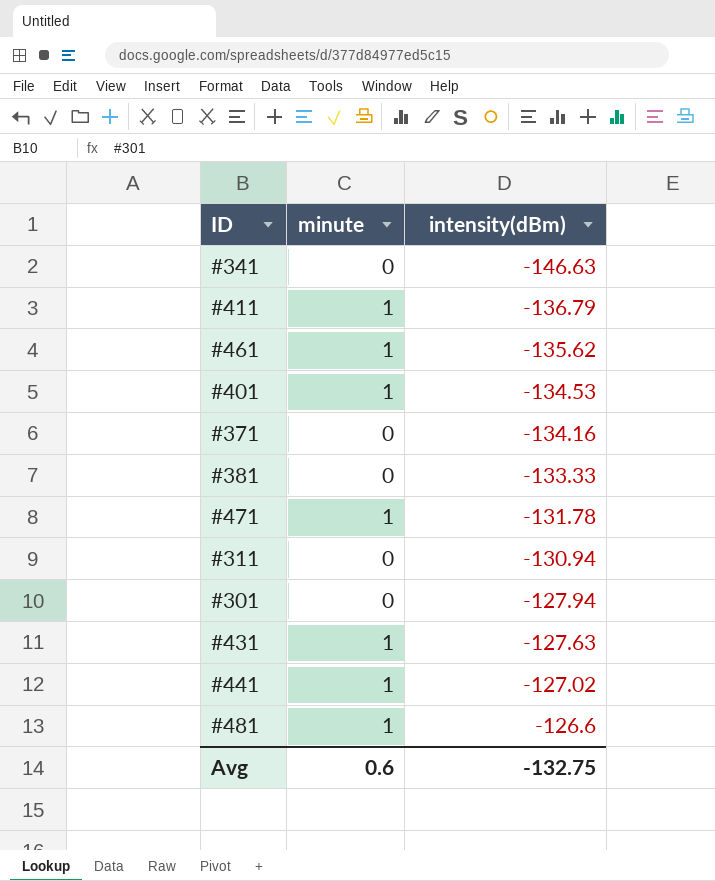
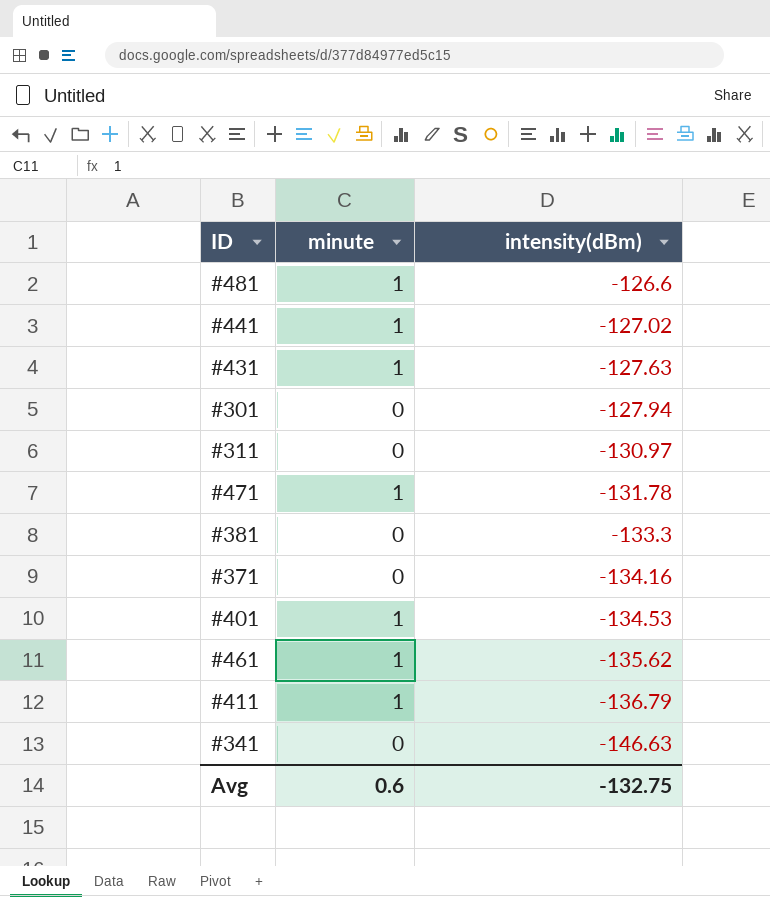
row order: intensity(dBm) ascending -> intensity(dBm) descending
#311 | intensity(dBm): -130.94 -> -130.97
#381 | intensity(dBm): -133.33 -> -133.3

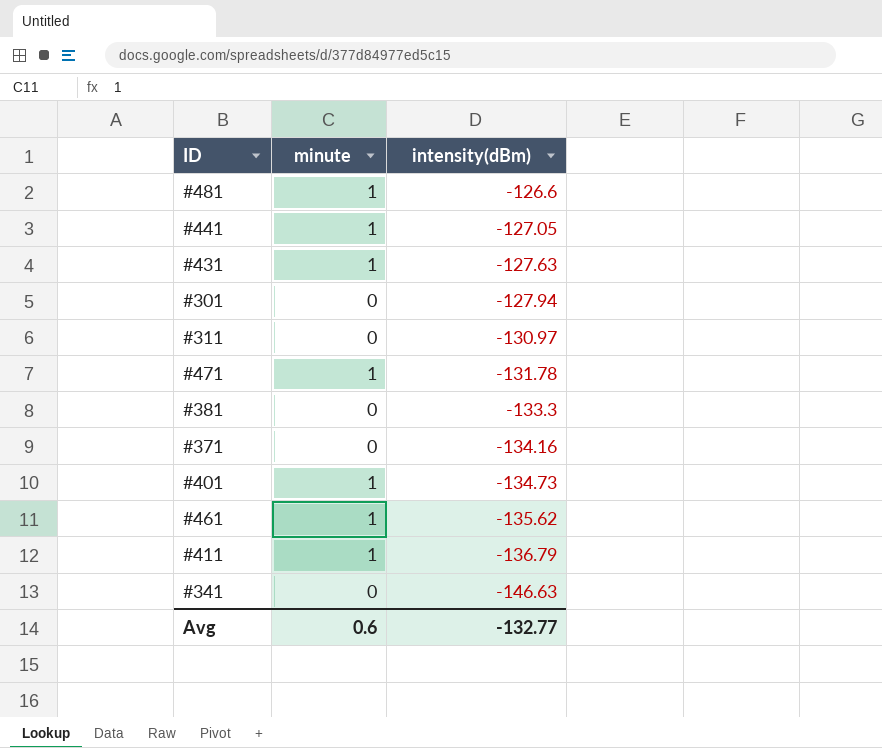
#441 | intensity(dBm): -127.02 -> -127.05
#401 | intensity(dBm): -134.53 -> -134.73
Avg | intensity(dBm): -132.75 -> -132.77

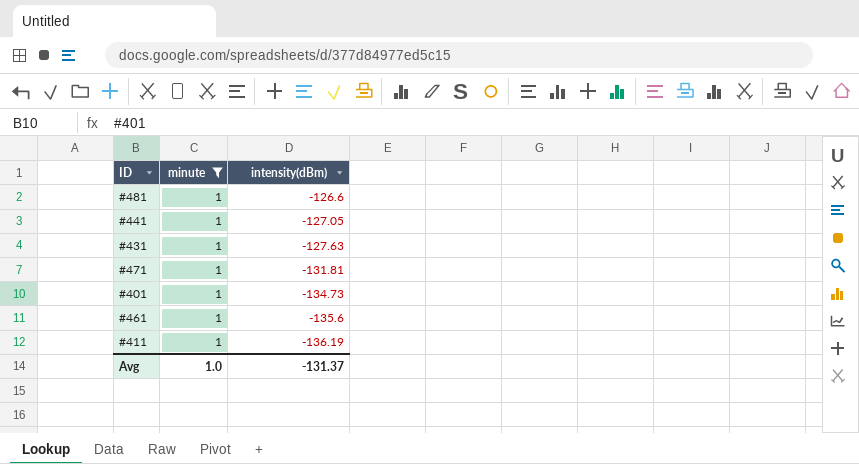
filter: none -> minute = 1
#471 | intensity(dBm): -131.78 -> -131.81
#461 | intensity(dBm): -135.62 -> -135.6
#411 | intensity(dBm): -136.79 -> -136.19
Avg | minute: 0.6 -> 1.0
Avg | intensity(dBm): -132.77 -> -131.37

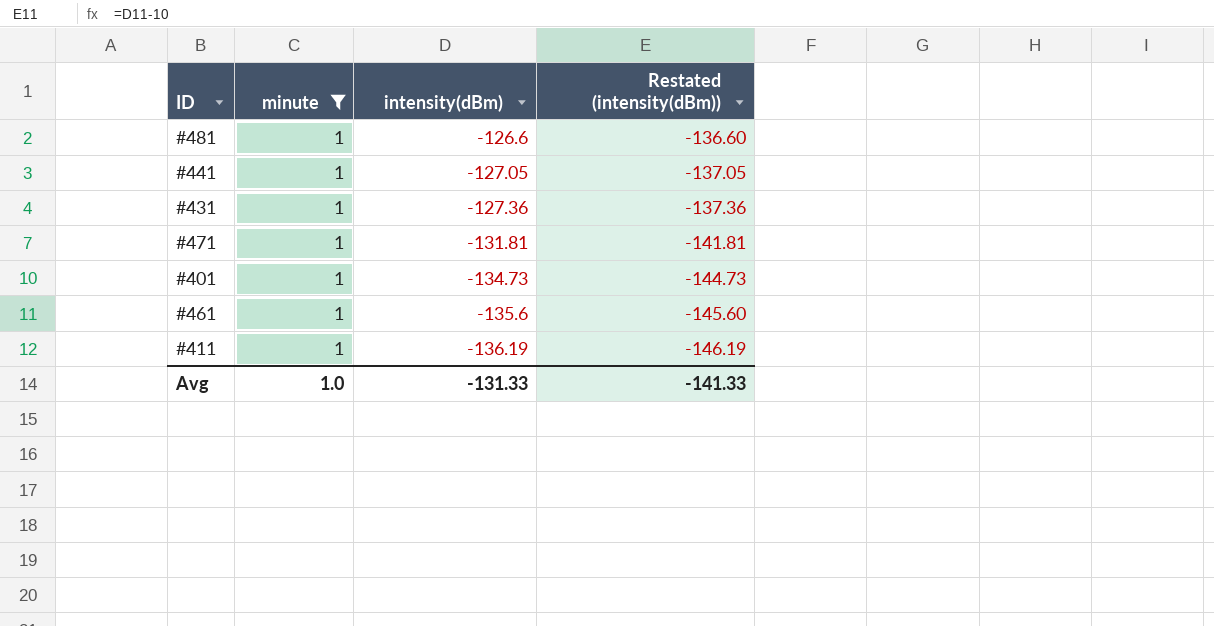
column Restated (intensity(dBm)) | formula: none -> [intensity(dBm)] - 10
#431 | intensity(dBm): -127.63 -> -127.36
Avg | intensity(dBm): -131.37 -> -131.33

